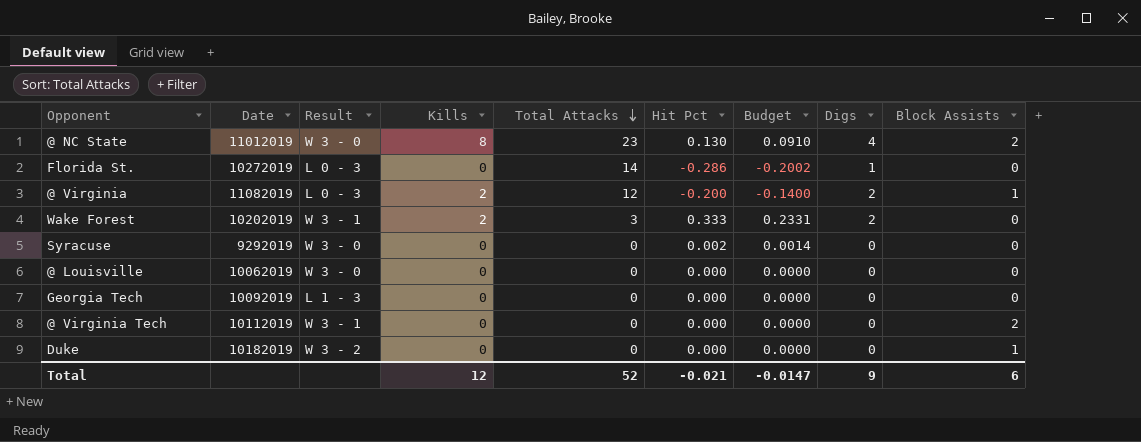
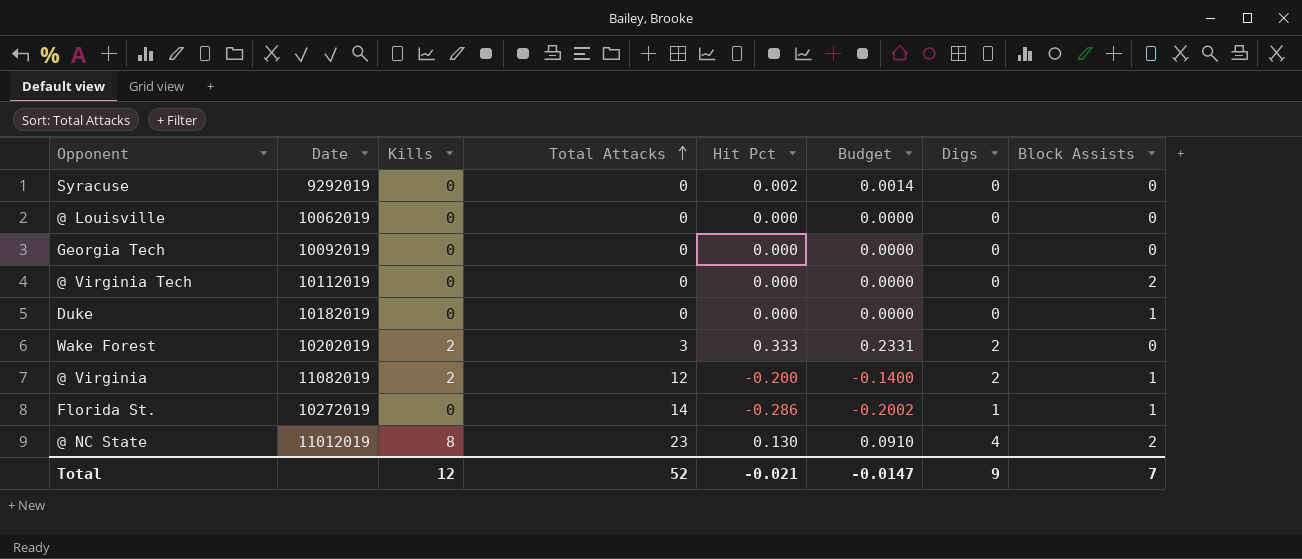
row order: Total Attacks descending -> Total Attacks ascending
column Result | position: 3 -> none
Florida St. | Block Assists: 0 -> 1
Total | Block Assists: 6 -> 7

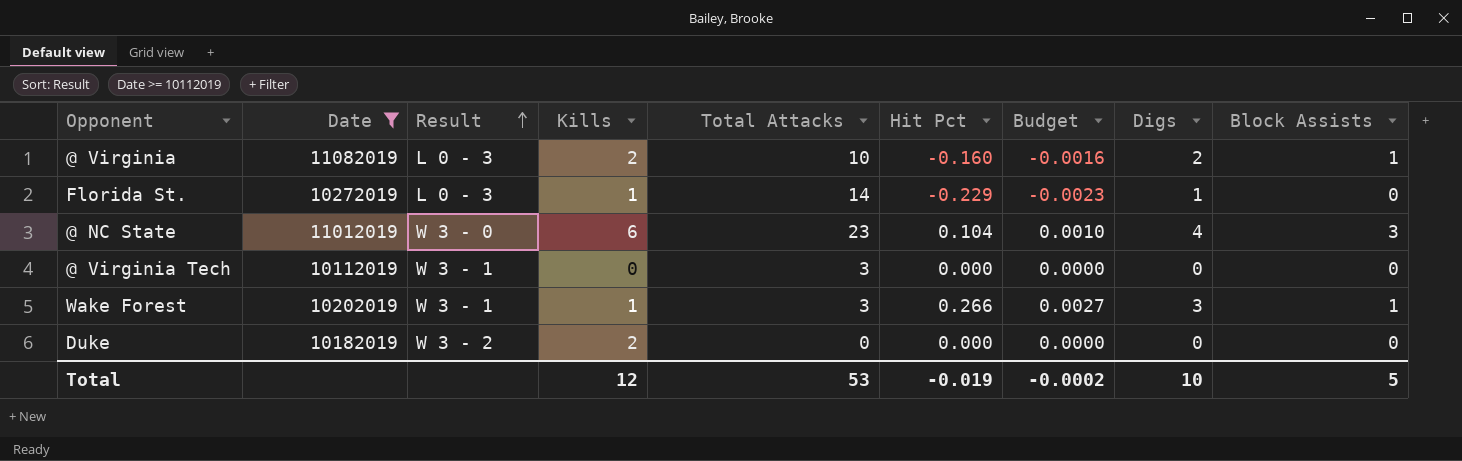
filter: none -> Date >= 10112019
row order: Total Attacks ascending -> Result ascending
column Result | position: none -> 3
column Budget | formula: [Hit Pct] * 0.7 -> [Hit Pct] * 0.01
@ Virginia | Total Attacks: 12 -> 10
@ Virginia | Hit Pct: -0.200 -> -0.160
Florida St. | Kills: 0 -> 1
Florida St. | Hit Pct: -0.286 -> -0.229
Florida St. | Block Assists: 1 -> 0
@ NC State | Kills: 8 -> 6
@ NC State | Hit Pct: 0.130 -> 0.104
@ NC State | Block Assists: 2 -> 3
@ Virginia Tech | Total Attacks: 0 -> 3
@ Virginia Tech | Block Assists: 2 -> 0
Wake Forest | Kills: 2 -> 1
Wake Forest | Hit Pct: 0.333 -> 0.266
Wake Forest | Digs: 2 -> 3
Wake Forest | Block Assists: 0 -> 1
Duke | Kills: 0 -> 2
Duke | Block Assists: 1 -> 0
Total | Total Attacks: 52 -> 53
Total | Hit Pct: -0.021 -> -0.019
Total | Budget: -0.0147 -> -0.0002
Total | Digs: 9 -> 10
Total | Block Assists: 7 -> 5

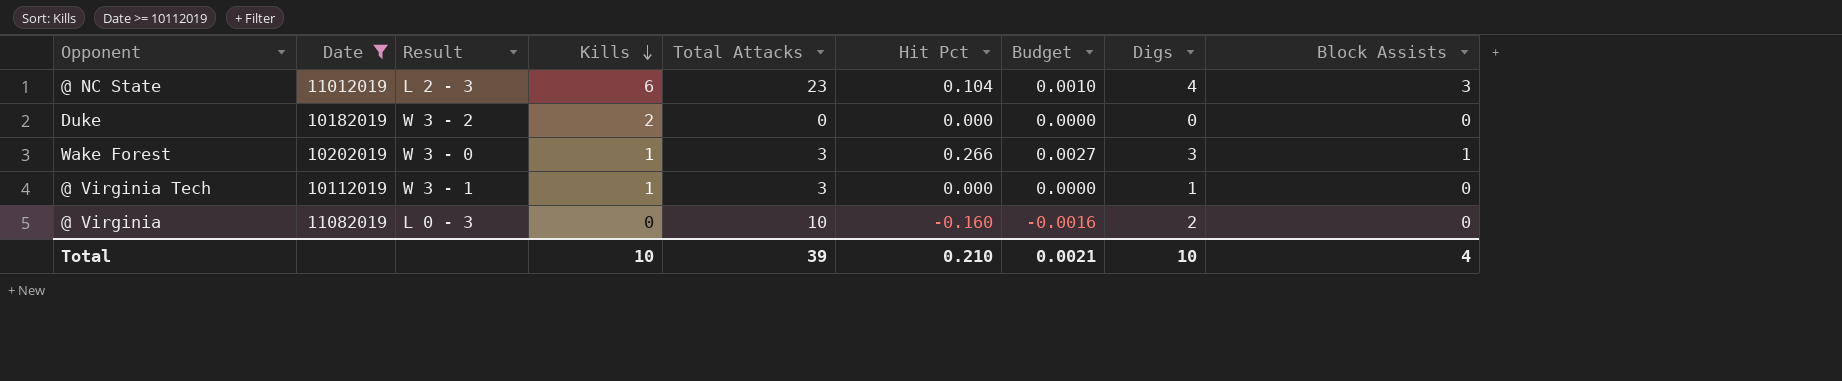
row order: Result ascending -> Kills descending
row Florida St.: 10272019 | L 0 - 3 | 1 | 14 | -0.229 | -0.0023 | 1 | 0 -> none
@ NC State | Result: W 3 - 0 -> L 2 - 3
Wake Forest | Result: W 3 - 1 -> W 3 - 0
@ Virginia Tech | Kills: 0 -> 1
@ Virginia Tech | Digs: 0 -> 1
@ Virginia | Kills: 2 -> 0
@ Virginia | Block Assists: 1 -> 0
Total | Kills: 12 -> 10
Total | Total Attacks: 53 -> 39
Total | Hit Pct: -0.019 -> 0.210
Total | Budget: -0.0002 -> 0.0021
Total | Block Assists: 5 -> 4

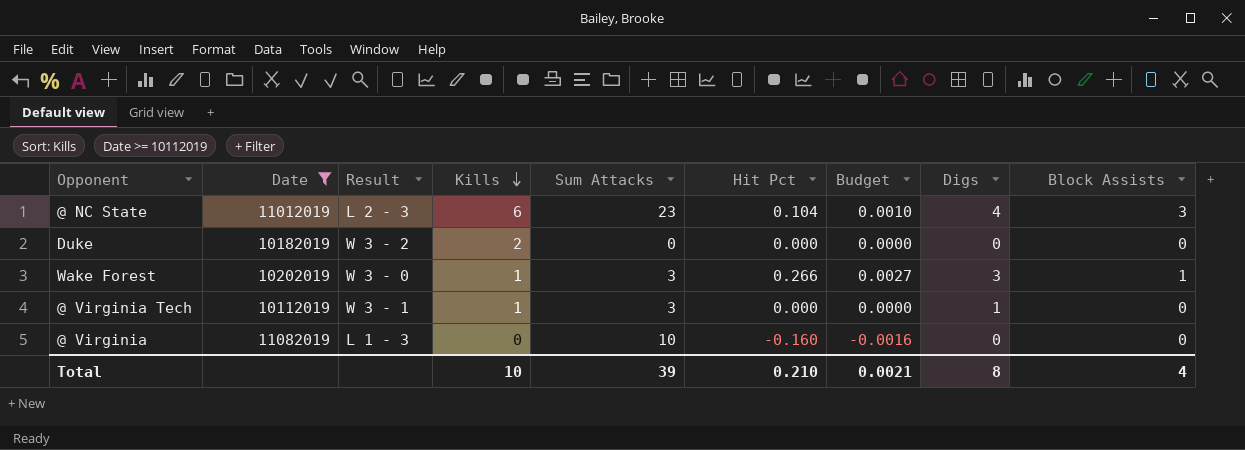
column name: Total Attacks -> Sum Attacks
@ Virginia | Result: L 0 - 3 -> L 1 - 3
@ Virginia | Digs: 2 -> 0
Total | Digs: 10 -> 8

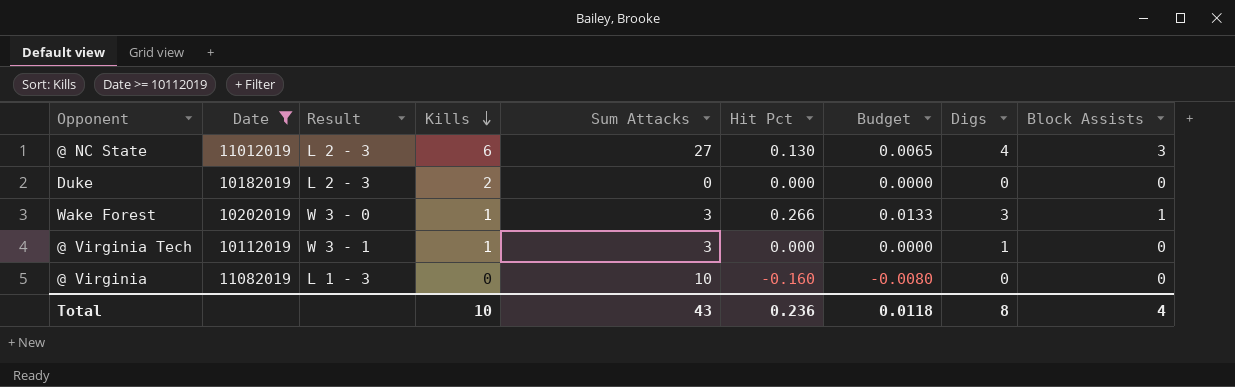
column Budget | formula: [Hit Pct] * 0.01 -> [Hit Pct] * 0.05
@ NC State | Sum Attacks: 23 -> 27
@ NC State | Hit Pct: 0.104 -> 0.130
Duke | Result: W 3 - 2 -> L 2 - 3
Total | Sum Attacks: 39 -> 43
Total | Hit Pct: 0.210 -> 0.236
Total | Budget: 0.0021 -> 0.0118

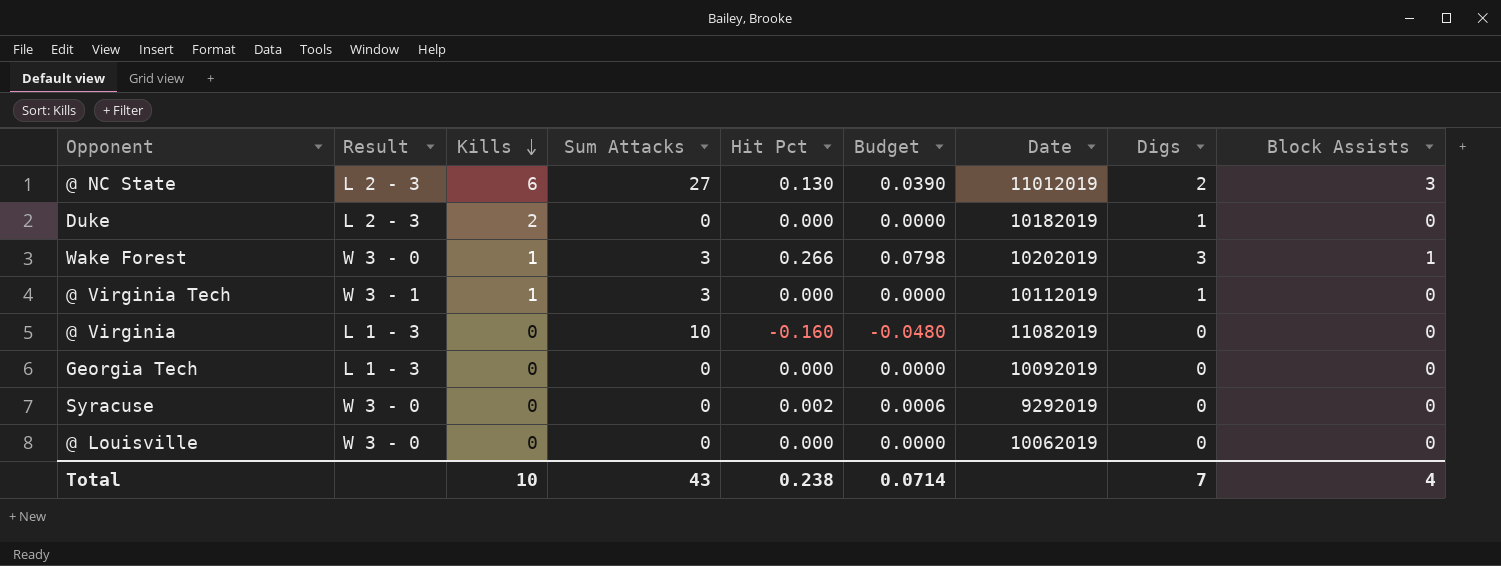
filter: Date >= 10112019 -> none
column Budget | formula: [Hit Pct] * 0.05 -> [Hit Pct] * 0.3
column Date | position: 2 -> 7
@ NC State | Digs: 4 -> 2
Duke | Digs: 0 -> 1
Total | Hit Pct: 0.236 -> 0.238
Total | Budget: 0.0118 -> 0.0714
Total | Digs: 8 -> 7

